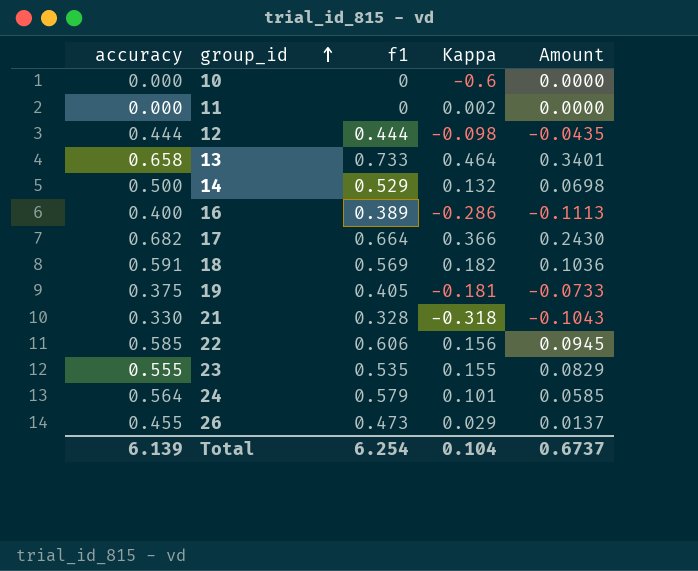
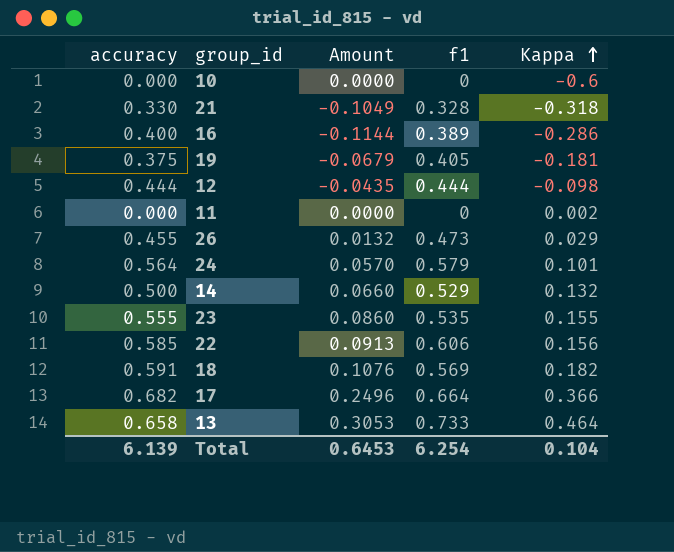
row order: group_id ascending -> Kappa ascending
column Amount | formula: [f1] * [Kappa] -> [accuracy] * [Kappa]
column Amount | position: 5 -> 3
Total | Amount: 0.6737 -> 0.6453

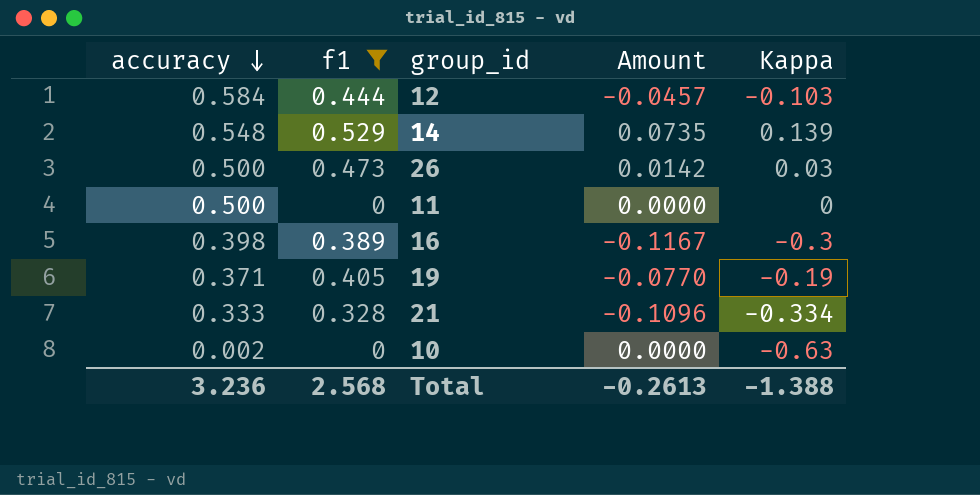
filter: none -> f1 <= 0.529
row order: Kappa ascending -> accuracy descending
column f1 | position: 4 -> 2
column Amount | formula: [accuracy] * [Kappa] -> [f1] * [Kappa]
12 | accuracy: 0.444 -> 0.584
12 | Kappa: -0.098 -> -0.103
14 | accuracy: 0.500 -> 0.548
14 | Kappa: 0.132 -> 0.139
26 | accuracy: 0.455 -> 0.500
26 | Kappa: 0.029 -> 0.03
11 | accuracy: 0.000 -> 0.500
11 | Kappa: 0.002 -> 0
16 | accuracy: 0.400 -> 0.398
16 | Kappa: -0.286 -> -0.3
19 | accuracy: 0.375 -> 0.371
19 | Kappa: -0.181 -> -0.19
21 | accuracy: 0.330 -> 0.333
21 | Kappa: -0.318 -> -0.334
10 | accuracy: 0.000 -> 0.002
10 | Kappa: -0.6 -> -0.63
Total | accuracy: 6.139 -> 3.236
Total | f1: 6.254 -> 2.568
Total | Amount: 0.6453 -> -0.2613
Total | Kappa: 0.104 -> -1.388

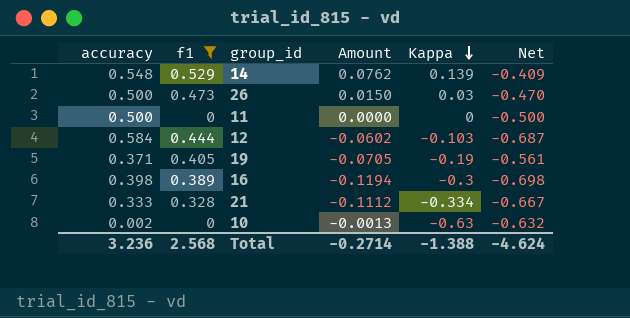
row order: accuracy descending -> Kappa descending
column Amount | formula: [f1] * [Kappa] -> [accuracy] * [Kappa]
column Net | formula: none -> [Kappa] - [accuracy]
Total | Amount: -0.2613 -> -0.2714

